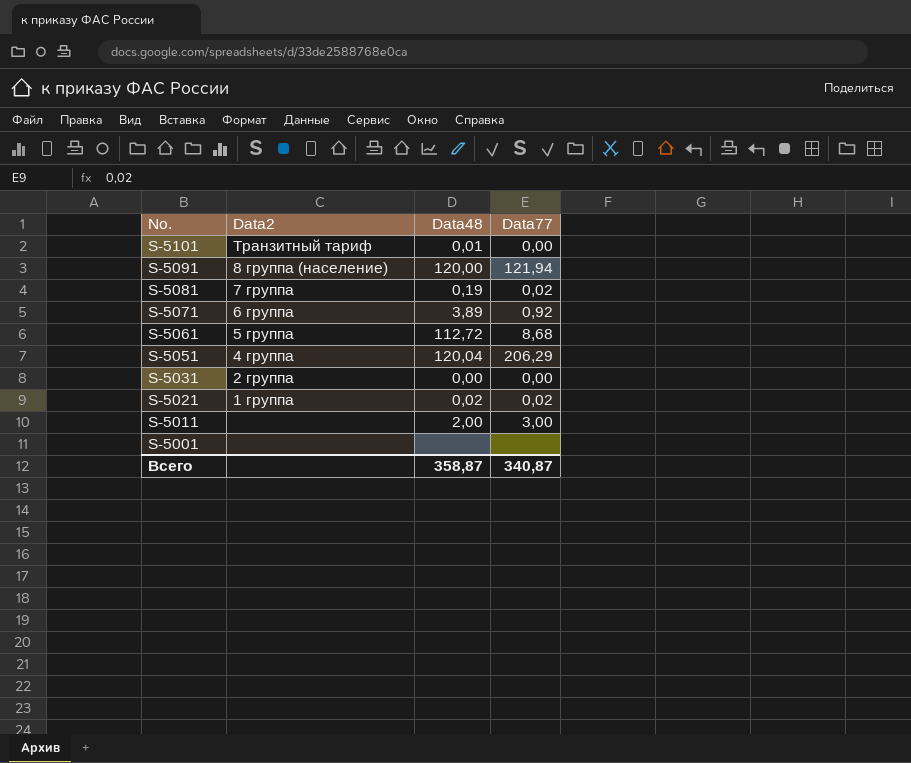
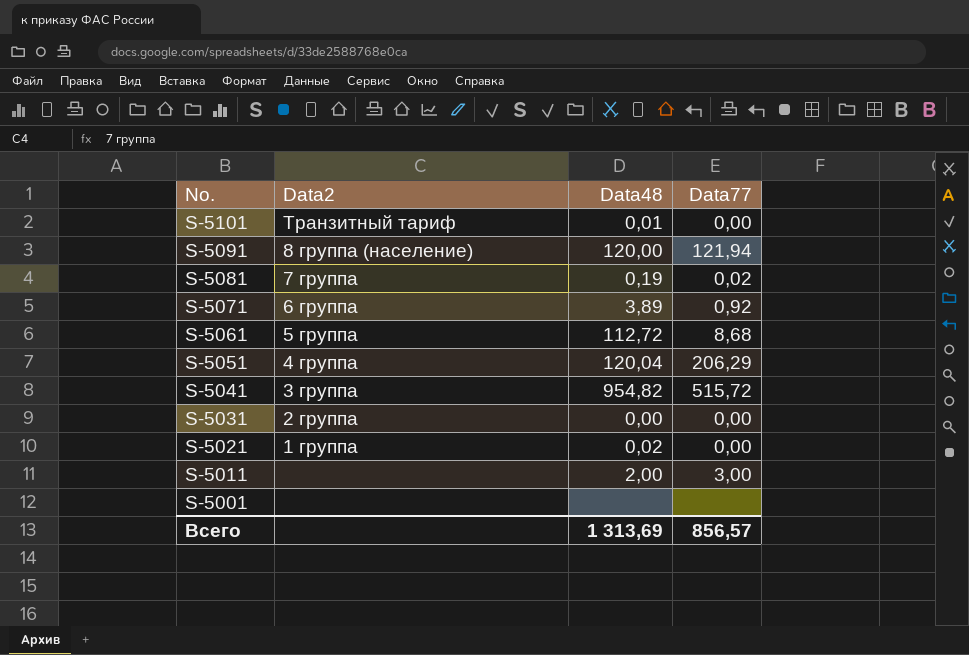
row S-5041: none -> 3 группа | 954,82 | 515,72
S-5021 | Data77: 0,02 -> 0,00
Всего | Data48: 358,87 -> 1 313,69
Всего | Data77: 340,87 -> 856,57

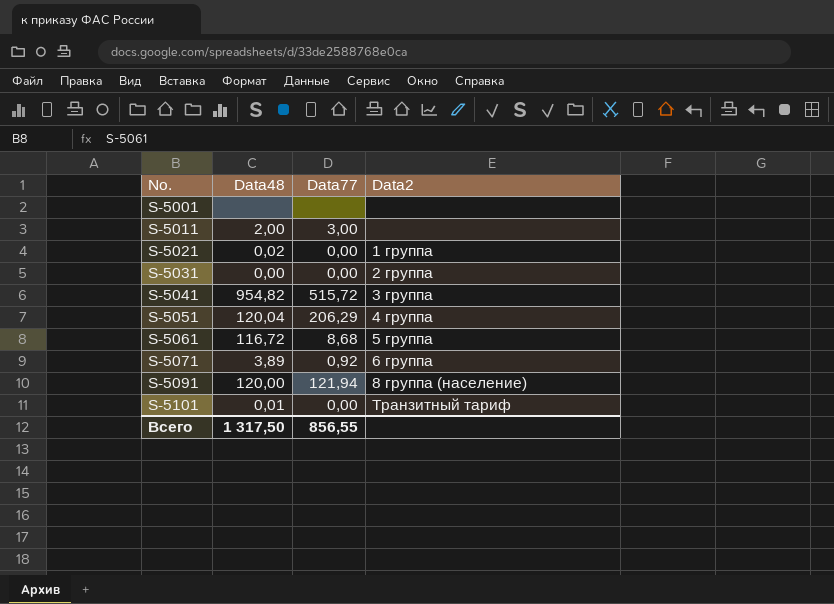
row order: No. descending -> No. ascending
column Data2 | position: 2 -> 4
row S-5081: 7 группа | 0,19 | 0,02 -> none
S-5061 | Data48: 112,72 -> 116,72
Всего | Data48: 1 313,69 -> 1 317,50
Всего | Data77: 856,57 -> 856,55

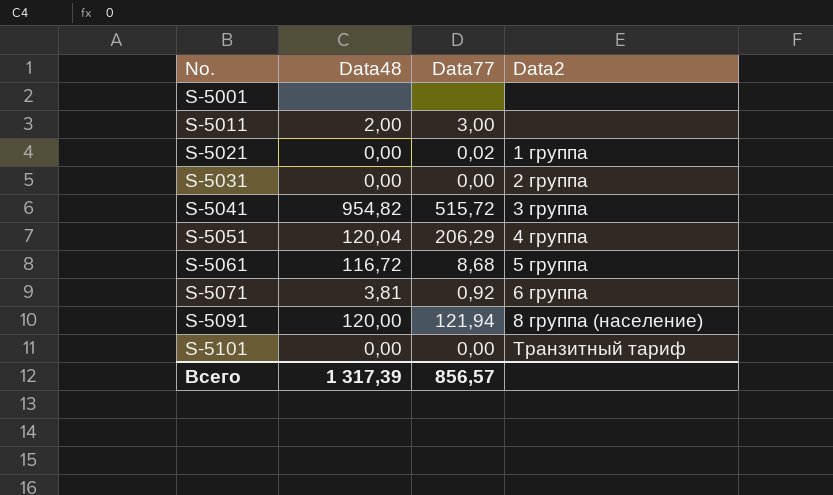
S-5021 | Data48: 0,02 -> 0,00
S-5021 | Data77: 0,00 -> 0,02
S-5071 | Data48: 3,89 -> 3,81
S-5101 | Data48: 0,01 -> 0,00
Всего | Data48: 1 317,50 -> 1 317,39
Всего | Data77: 856,55 -> 856,57

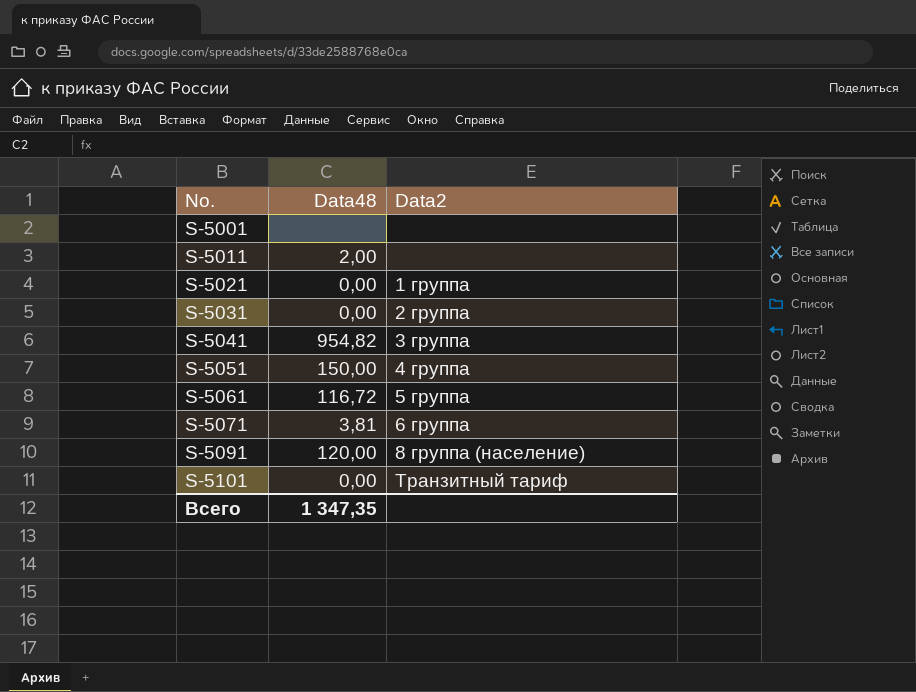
column Data77 | position: 3 -> none
S-5051 | Data48: 120,04 -> 150,00
Всего | Data48: 1 317,39 -> 1 347,35

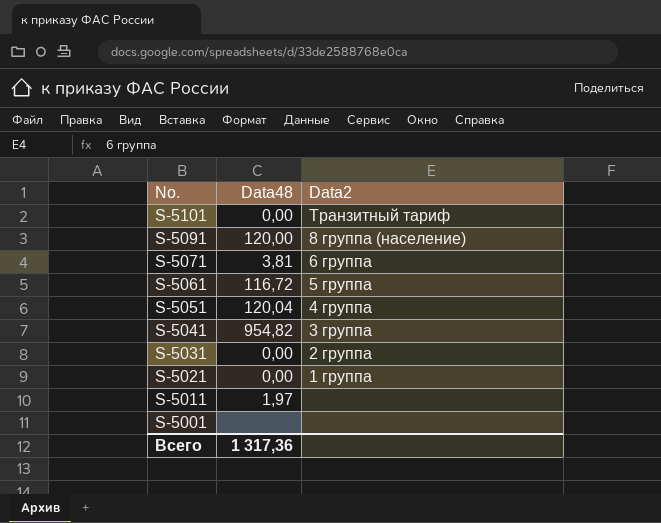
row order: No. ascending -> No. descending
S-5051 | Data48: 150,00 -> 120,04
S-5011 | Data48: 2,00 -> 1,97
Всего | Data48: 1 347,35 -> 1 317,36

